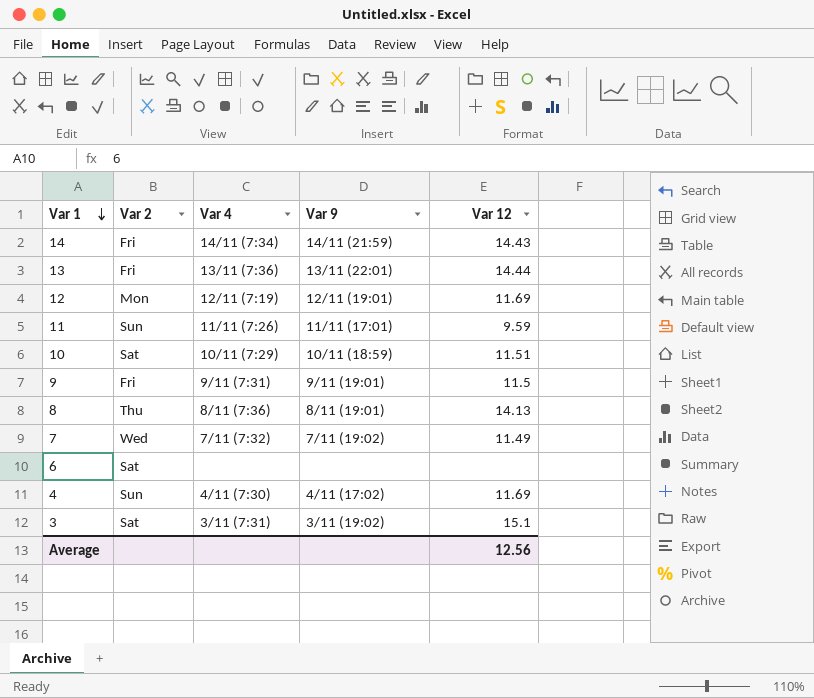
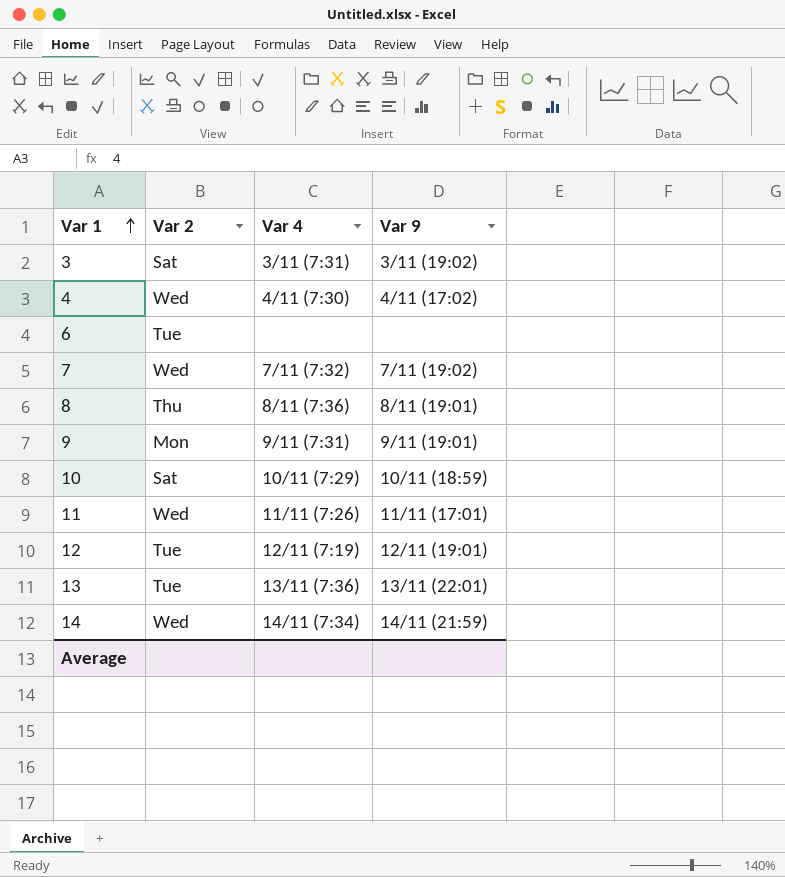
row order: Var 1 descending -> Var 1 ascending
column Var 12 | position: 5 -> none
4 | Var 2: Sun -> Wed
6 | Var 2: Sat -> Tue
9 | Var 2: Fri -> Mon
11 | Var 2: Sun -> Wed
12 | Var 2: Mon -> Tue
13 | Var 2: Fri -> Tue
14 | Var 2: Fri -> Wed

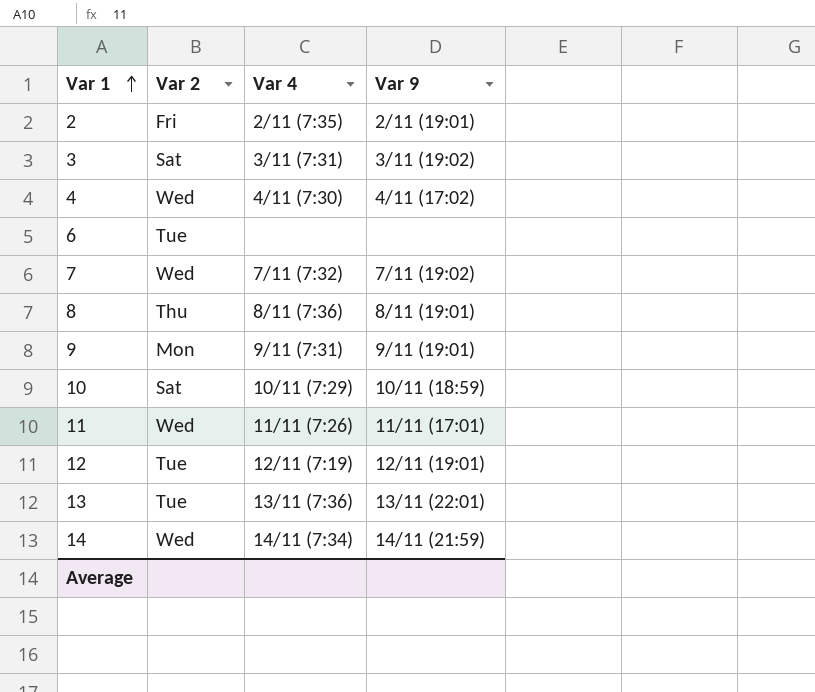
row 2: none -> Fri | 2/11 (7:35) | 2/11 (19:01)

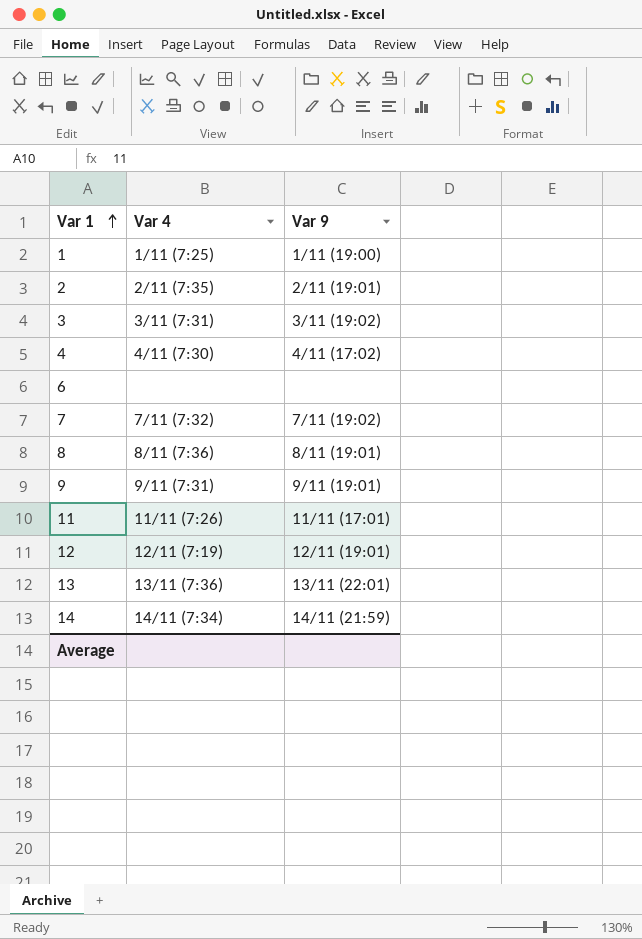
column Var 2 | position: 2 -> none
row 10: Sat | 10/11 (7:29) | 10/11 (18:59) -> none
row 1: none -> 1/11 (7:25) | 1/11 (19:00)

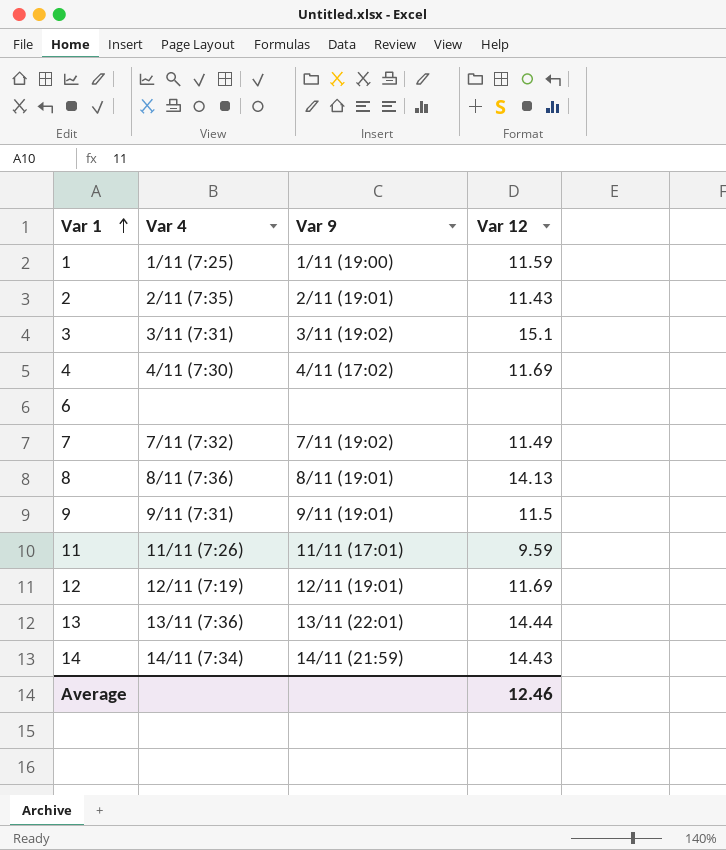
column Var 12 | position: none -> 4

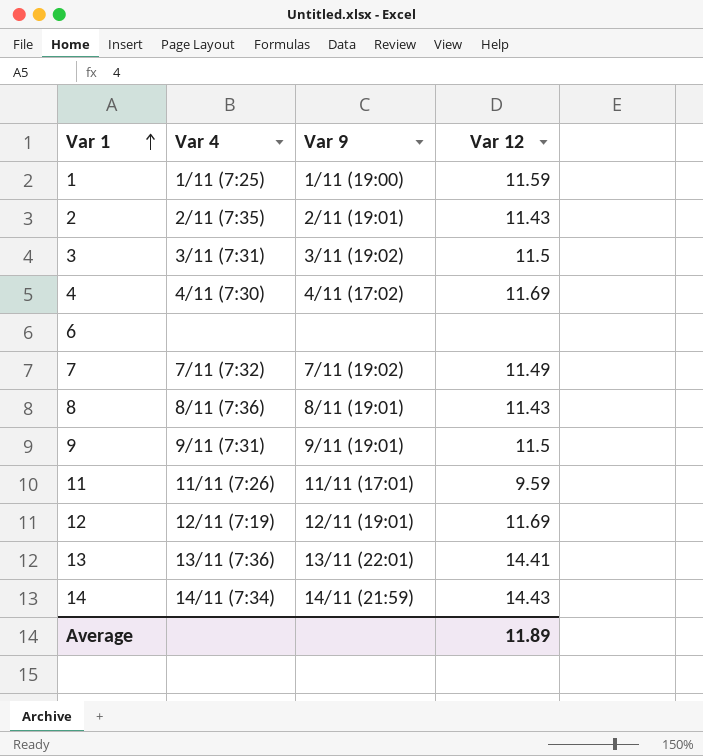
3 | Var 12: 15.1 -> 11.5
8 | Var 12: 14.13 -> 11.43
13 | Var 12: 14.44 -> 14.41
Average | Var 12: 12.46 -> 11.89

